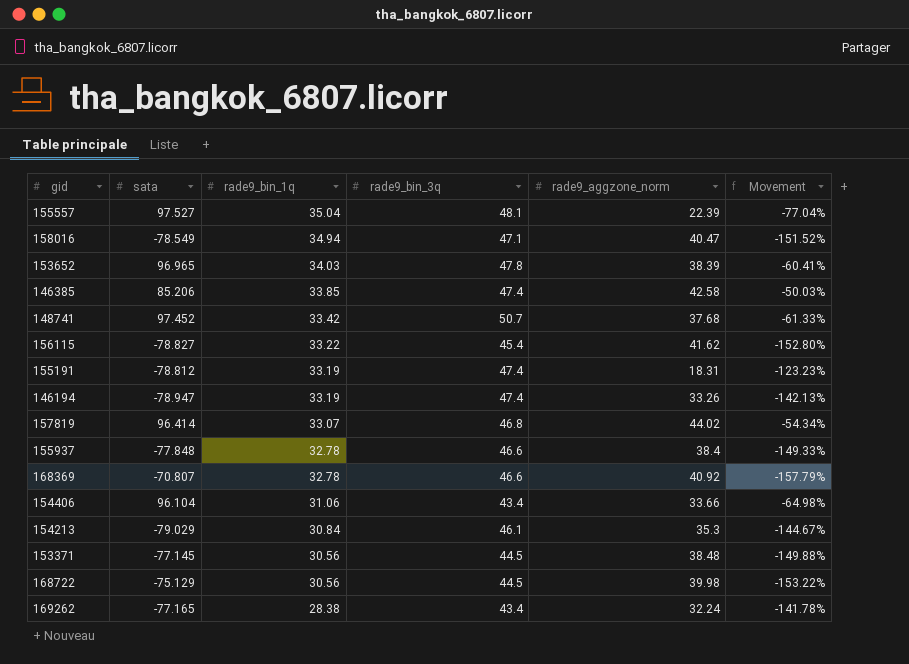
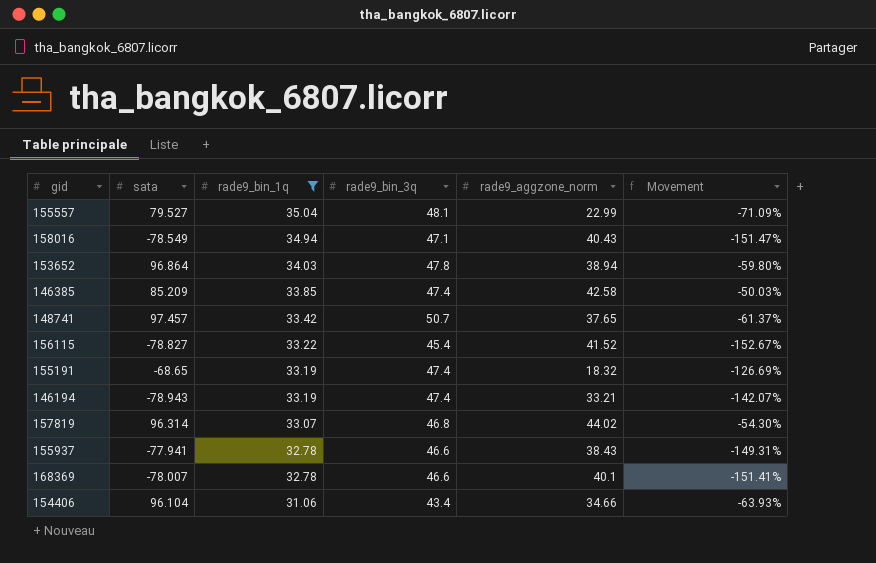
filter: none -> rade9_bin_1q >= 31.06
155557 | sata: 97.527 -> 79.527
155557 | rade9_aggzone_norm: 22.39 -> 22.99
155557 | Movement: -77.04% -> -71.09%
158016 | rade9_aggzone_norm: 40.47 -> 40.43
158016 | Movement: -151.52% -> -151.47%
153652 | sata: 96.965 -> 96.864
153652 | rade9_aggzone_norm: 38.39 -> 38.94
153652 | Movement: -60.41% -> -59.80%
146385 | sata: 85.206 -> 85.209
148741 | sata: 97.452 -> 97.457
148741 | rade9_aggzone_norm: 37.68 -> 37.65
148741 | Movement: -61.33% -> -61.37%
156115 | rade9_aggzone_norm: 41.62 -> 41.52
156115 | Movement: -152.80% -> -152.67%
155191 | sata: -78.812 -> -68.65
155191 | rade9_aggzone_norm: 18.31 -> 18.32
155191 | Movement: -123.23% -> -126.69%
146194 | sata: -78.947 -> -78.943
146194 | rade9_aggzone_norm: 33.26 -> 33.21
146194 | Movement: -142.13% -> -142.07%
157819 | sata: 96.414 -> 96.314
157819 | Movement: -54.34% -> -54.30%
155937 | sata: -77.848 -> -77.941
155937 | rade9_aggzone_norm: 38.4 -> 38.43
155937 | Movement: -149.33% -> -149.31%
168369 | sata: -70.807 -> -78.007
168369 | rade9_aggzone_norm: 40.92 -> 40.1
168369 | Movement: -157.79% -> -151.41%
154406 | rade9_aggzone_norm: 33.66 -> 34.66
154406 | Movement: -64.98% -> -63.93%

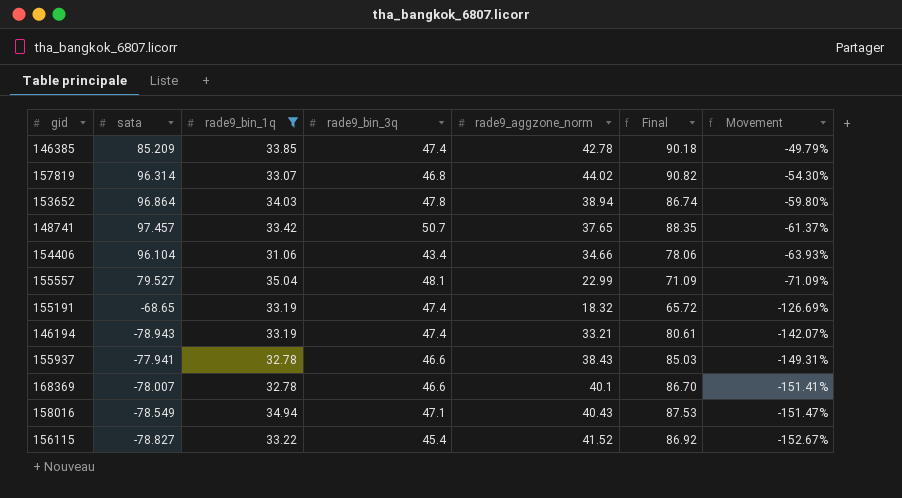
row order: rade9_bin_1q descending -> Movement descending
column Final | formula: none -> [rade9_bin_3q] + [rade9_aggzone_norm]
146385 | rade9_aggzone_norm: 42.58 -> 42.78
146385 | Movement: -50.03% -> -49.79%

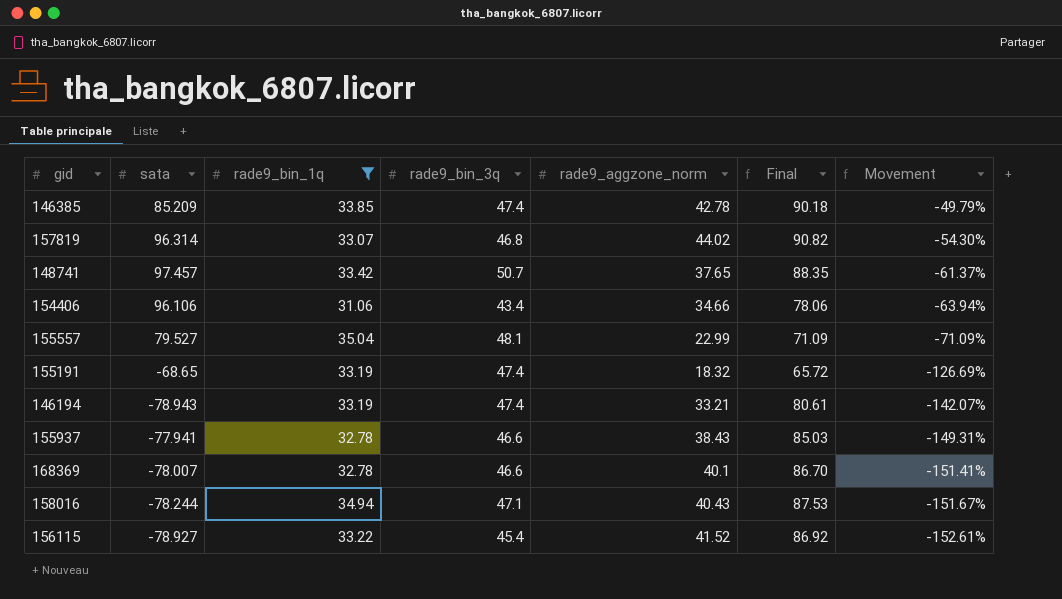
row 153652: 96.864 | 34.03 | 47.8 | 38.94 | 86.74 | -59.80% -> none
154406 | sata: 96.104 -> 96.106
154406 | Movement: -63.93% -> -63.94%
158016 | sata: -78.549 -> -78.244
158016 | Movement: -151.47% -> -151.67%
156115 | sata: -78.827 -> -78.927
156115 | Movement: -152.67% -> -152.61%

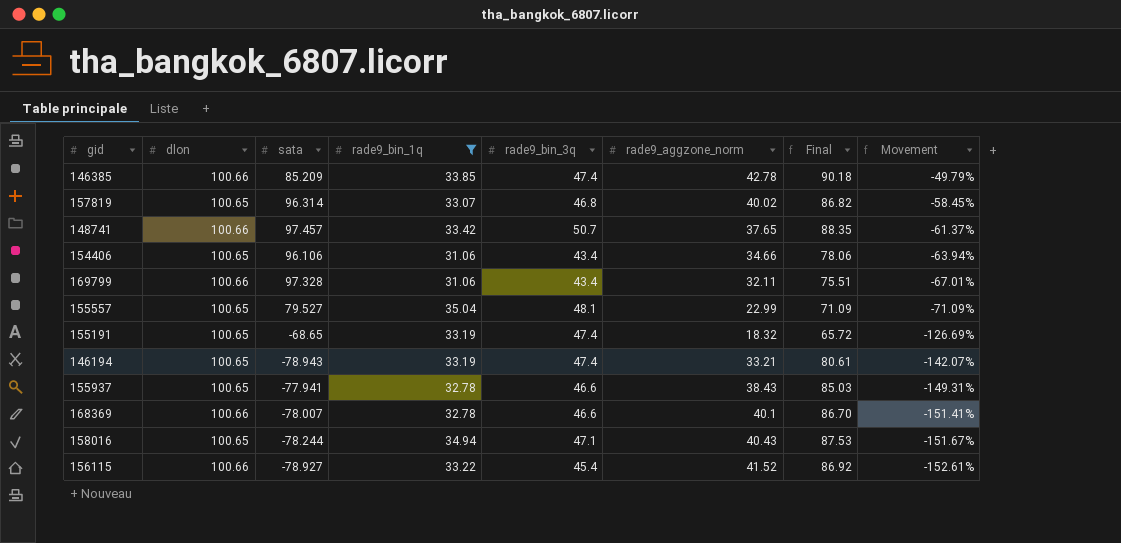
column dlon | position: none -> 2
157819 | rade9_aggzone_norm: 44.02 -> 40.02
157819 | Final: 90.82 -> 86.82
157819 | Movement: -54.30% -> -58.45%
row 169799: none -> 100.66 | 97.328 | 31.06 | 43.4 | 32.11 | 75.51 | -67.01%

